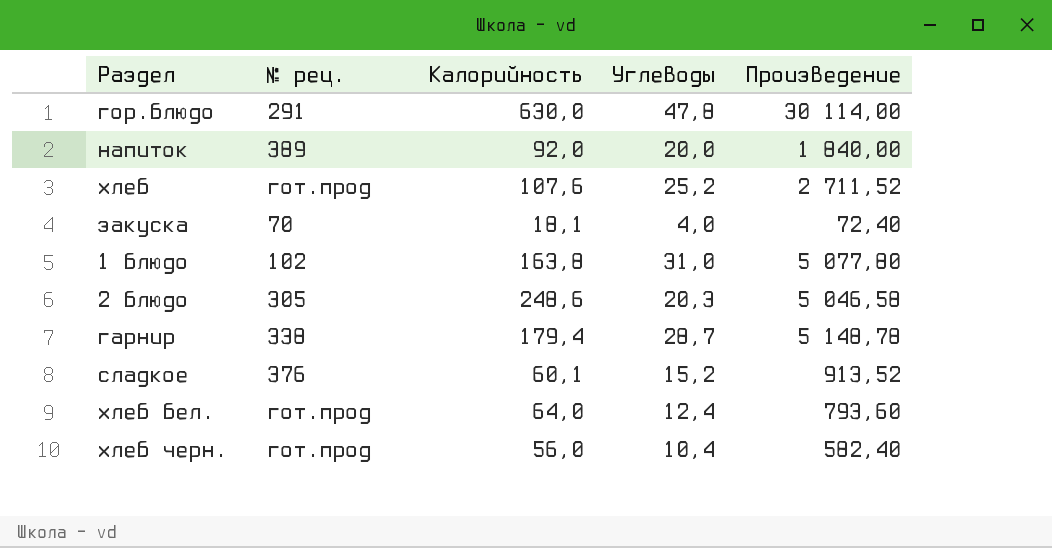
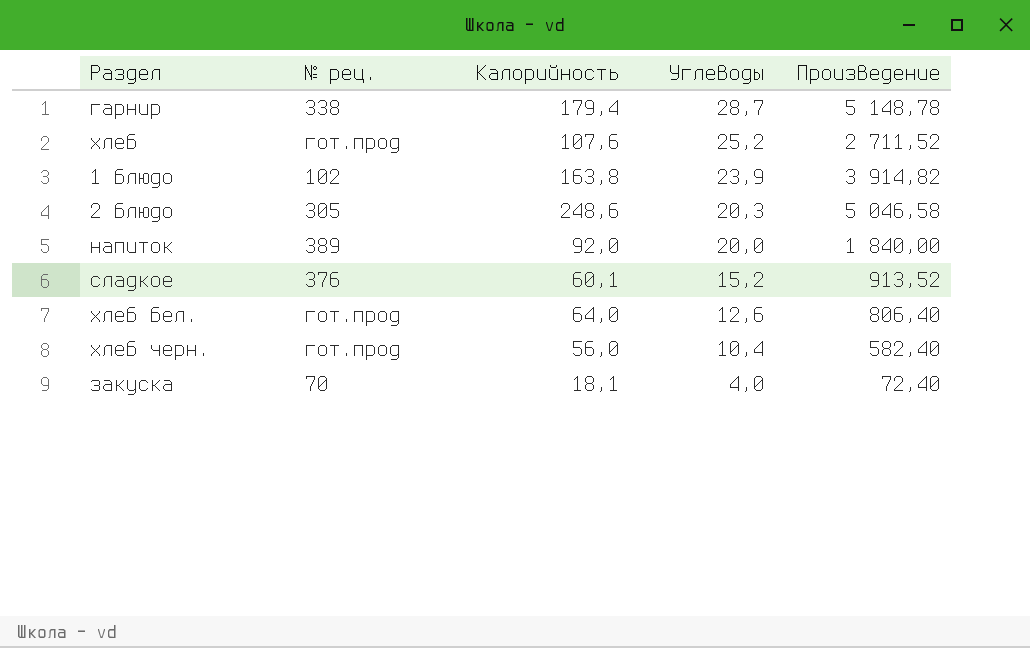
row order: none -> Углеводы descending
row гор.блюдо: 291 | 630,0 | 47,8 | 30 114,00 -> none
1 блюдо | Углеводы: 31,0 -> 23,9
1 блюдо | Произведение: 5 077,80 -> 3 914,82
хлеб бел. | Углеводы: 12,4 -> 12,6
хлеб бел. | Произведение: 793,60 -> 806,40

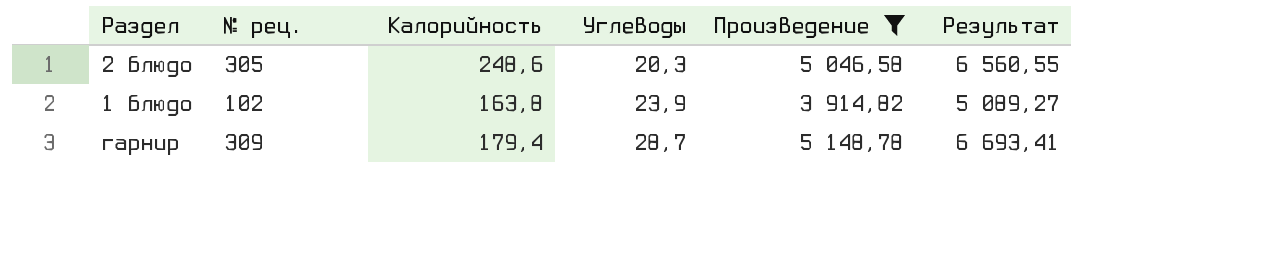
filter: none -> Произведение >= 3 914,82
row order: Углеводы descending -> Углеводы ascending
column Результат | formula: none -> [Произведение] * 1,3
гарнир | № рец.: 338 -> 309

